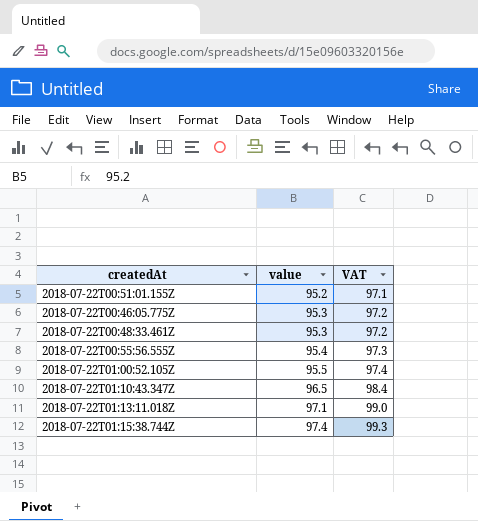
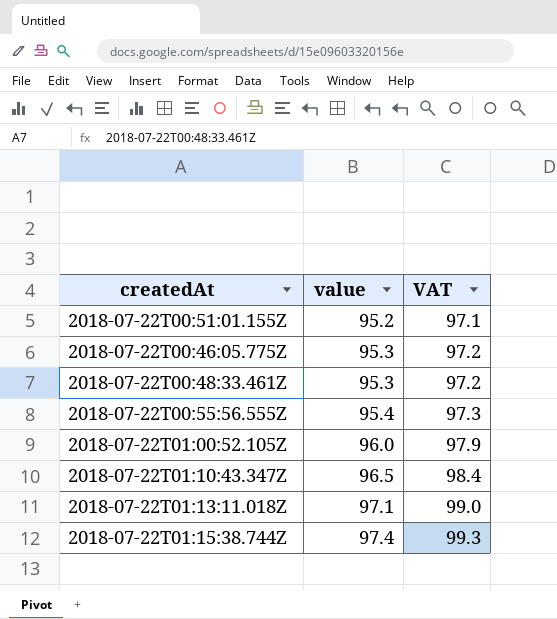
2018-07-22T01:00:52.105Z | value: 95.5 -> 96.0
2018-07-22T01:00:52.105Z | VAT: 97.4 -> 97.9

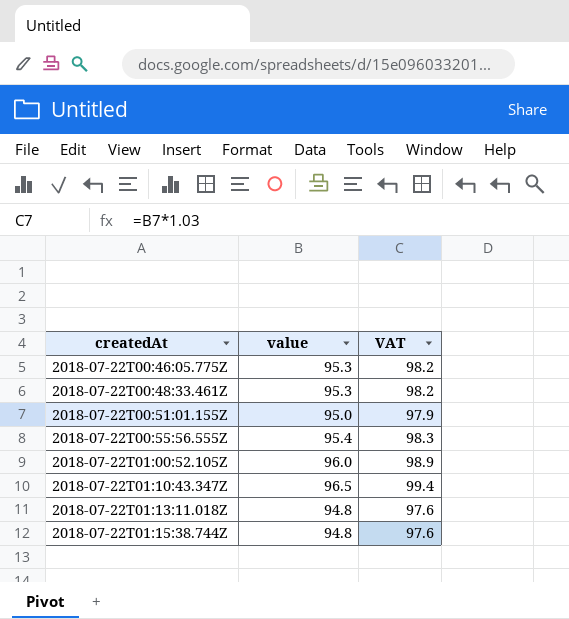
row order: value ascending -> createdAt ascending
column VAT | formula: [value] * 1.02 -> [value] * 1.03
2018-07-22T00:51:01.155Z | value: 95.2 -> 95.0
2018-07-22T01:13:11.018Z | value: 97.1 -> 94.8
2018-07-22T01:15:38.744Z | value: 97.4 -> 94.8

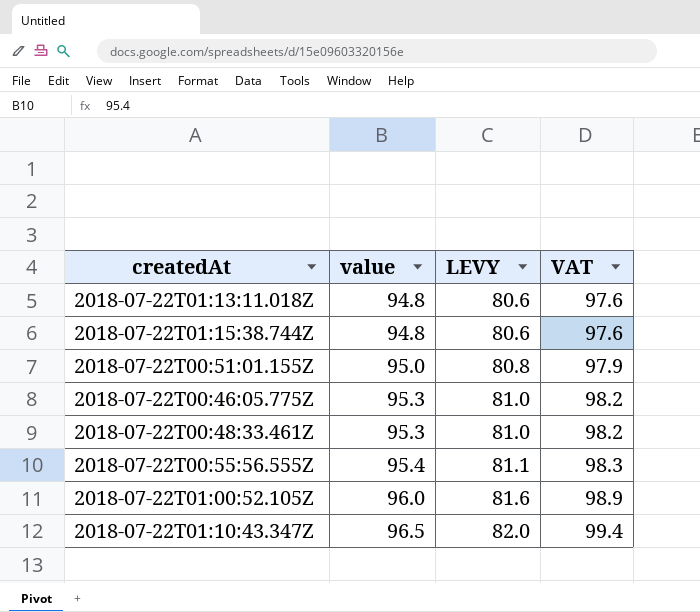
row order: createdAt ascending -> value ascending
column LEVY | formula: none -> [value] * 0.85

